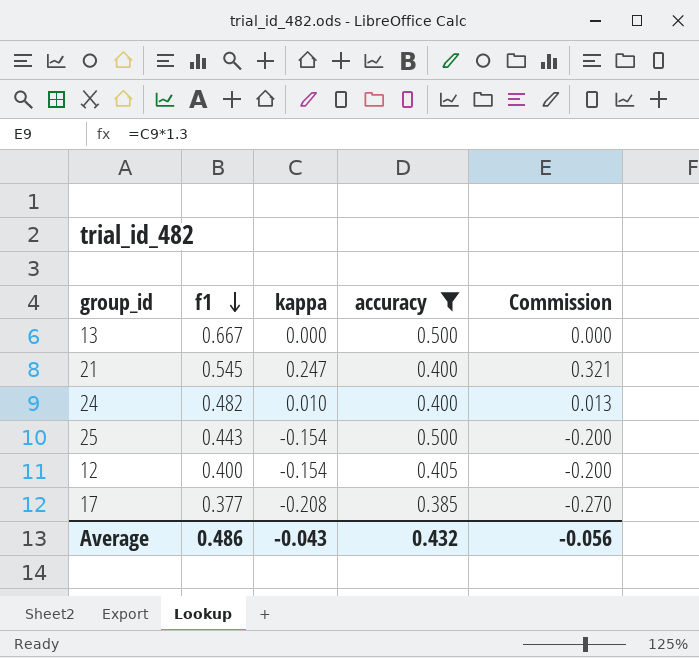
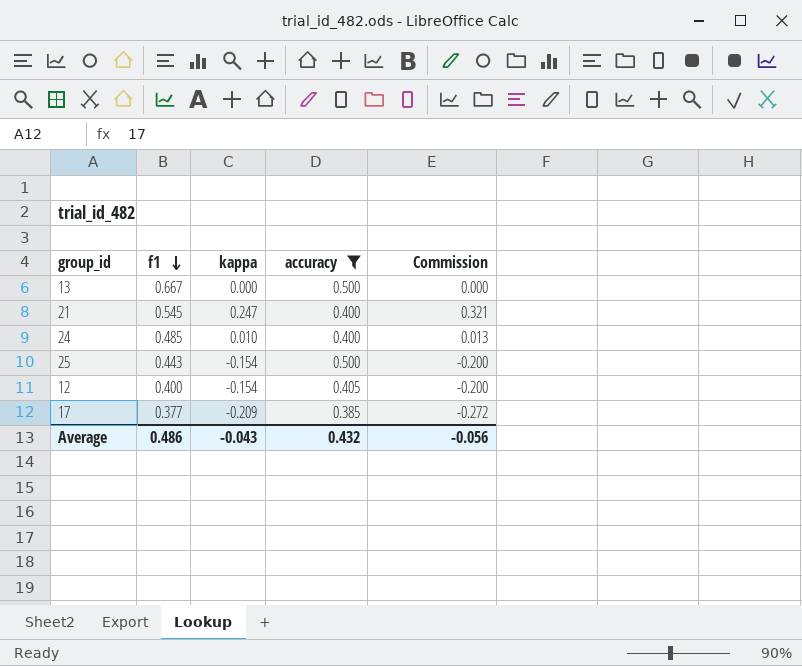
24 | f1: 0.482 -> 0.485
17 | kappa: -0.208 -> -0.209
17 | Commission: -0.270 -> -0.272

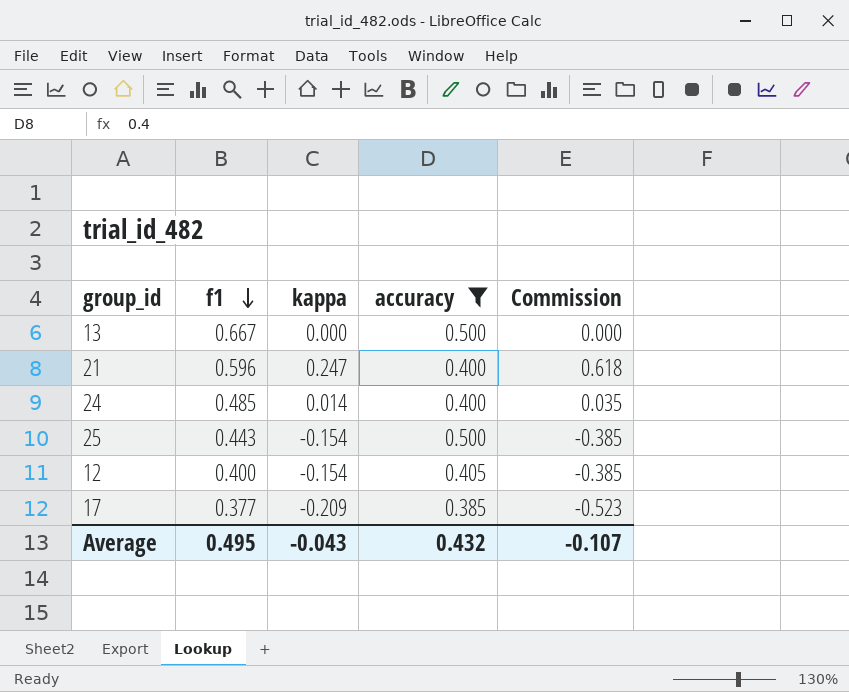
column Commission | formula: [kappa] * 1.3 -> [kappa] * 2.5
21 | f1: 0.545 -> 0.596
24 | kappa: 0.010 -> 0.014
Average | f1: 0.486 -> 0.495
Average | Commission: -0.056 -> -0.107

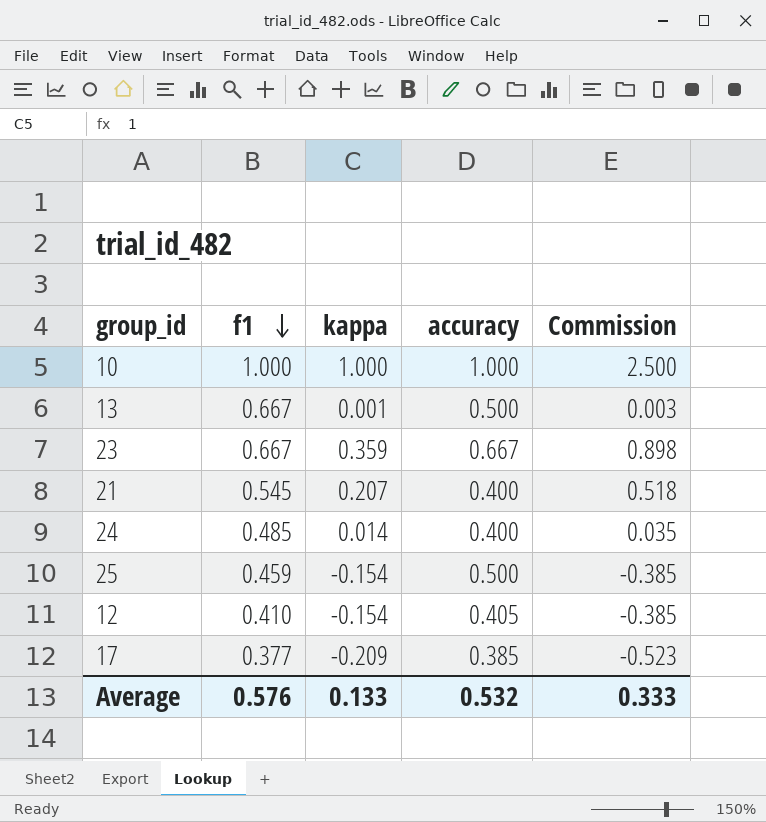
filter: accuracy <= 0.500 -> none
13 | kappa: 0.000 -> 0.001
13 | Commission: 0.000 -> 0.003
21 | f1: 0.596 -> 0.545
21 | kappa: 0.247 -> 0.207
21 | Commission: 0.618 -> 0.518
25 | f1: 0.443 -> 0.459
12 | f1: 0.400 -> 0.410
Average | f1: 0.495 -> 0.576
Average | kappa: -0.043 -> 0.133
Average | accuracy: 0.432 -> 0.532
Average | Commission: -0.107 -> 0.333

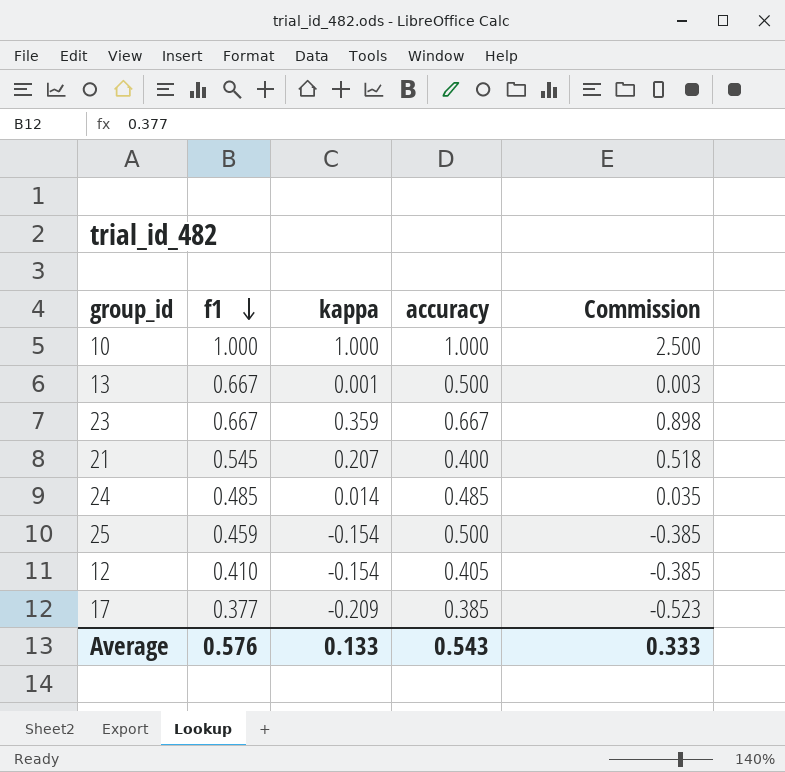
24 | accuracy: 0.400 -> 0.485
Average | accuracy: 0.532 -> 0.543

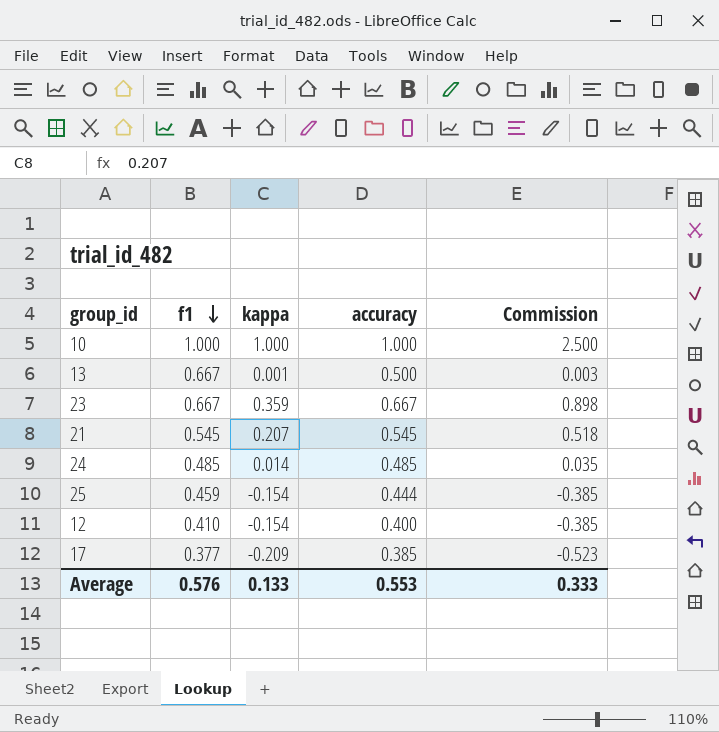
21 | accuracy: 0.400 -> 0.545
25 | accuracy: 0.500 -> 0.444
12 | accuracy: 0.405 -> 0.400
Average | accuracy: 0.543 -> 0.553

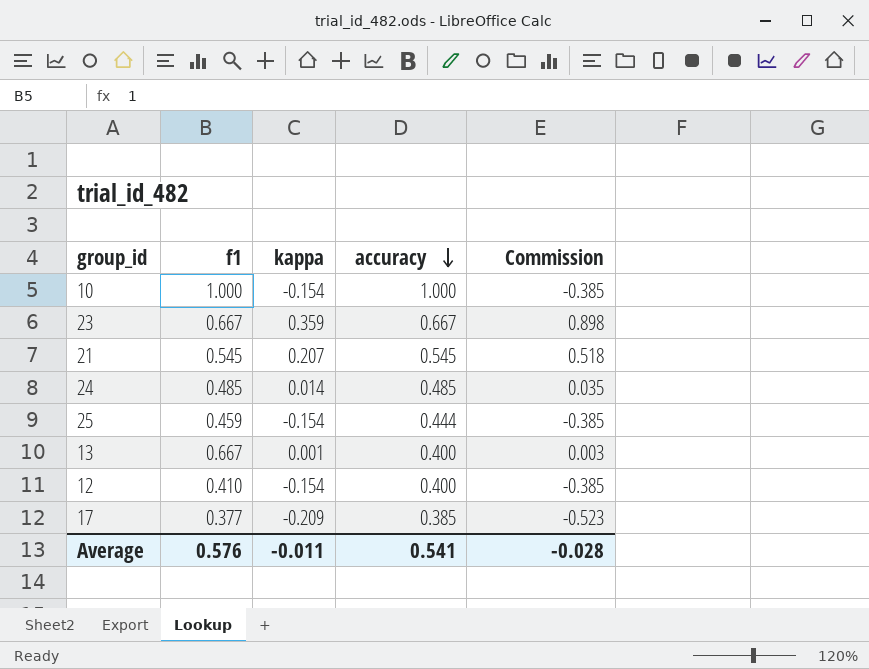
row order: f1 descending -> accuracy descending
10 | kappa: 1.000 -> -0.154
10 | Commission: 2.500 -> -0.385
13 | accuracy: 0.500 -> 0.400
Average | kappa: 0.133 -> -0.011
Average | accuracy: 0.553 -> 0.541
Average | Commission: 0.333 -> -0.028

